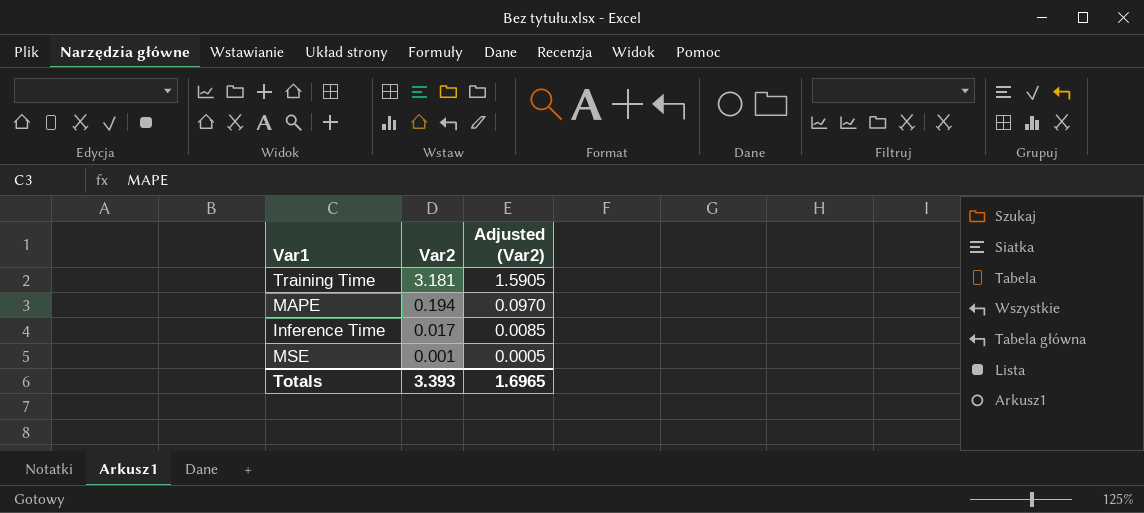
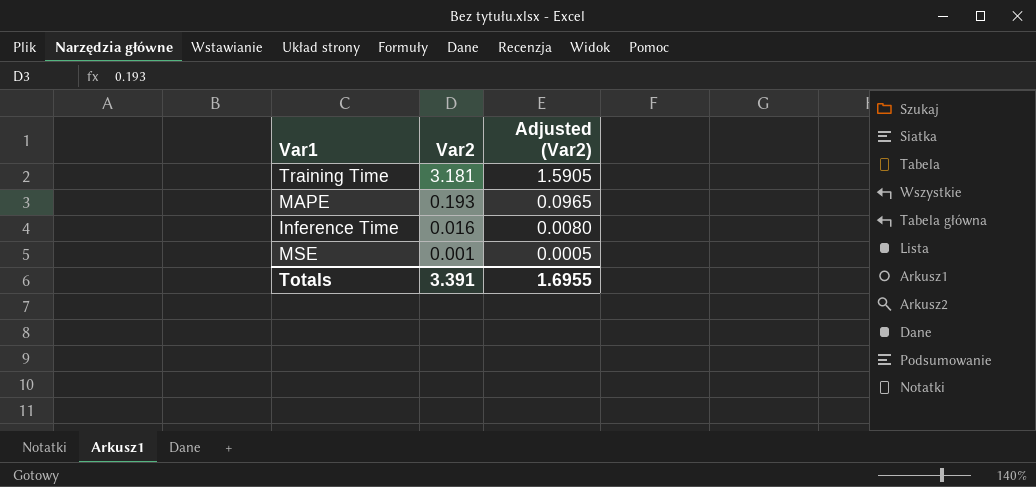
MAPE | Var2: 0.194 -> 0.193
MAPE | Adjusted (Var2): 0.0970 -> 0.0965
Inference Time | Var2: 0.017 -> 0.016
Inference Time | Adjusted (Var2): 0.0085 -> 0.0080
Totals | Var2: 3.393 -> 3.391
Totals | Adjusted (Var2): 1.6965 -> 1.6955

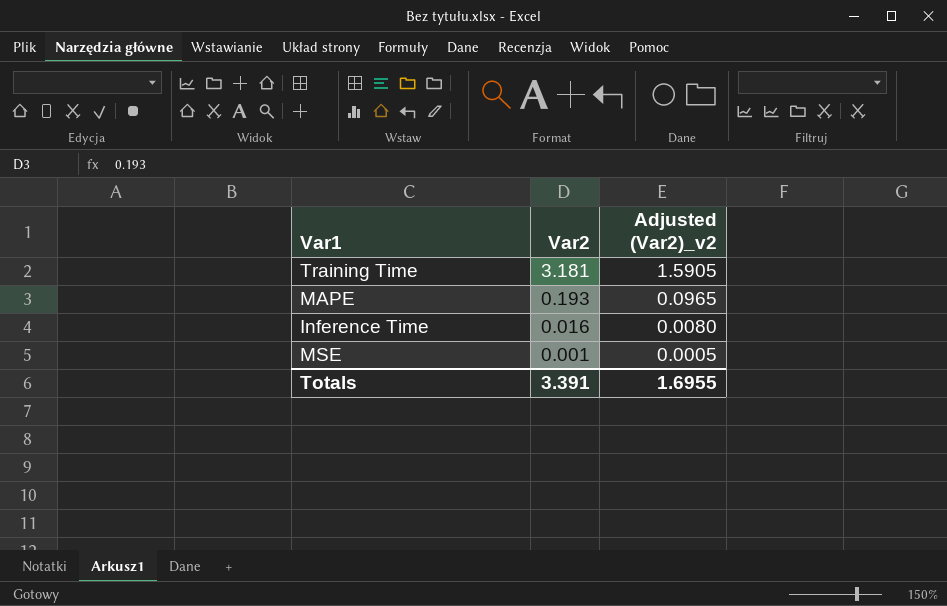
column name: Adjusted (Var2) -> Adjusted (Var2)_v2

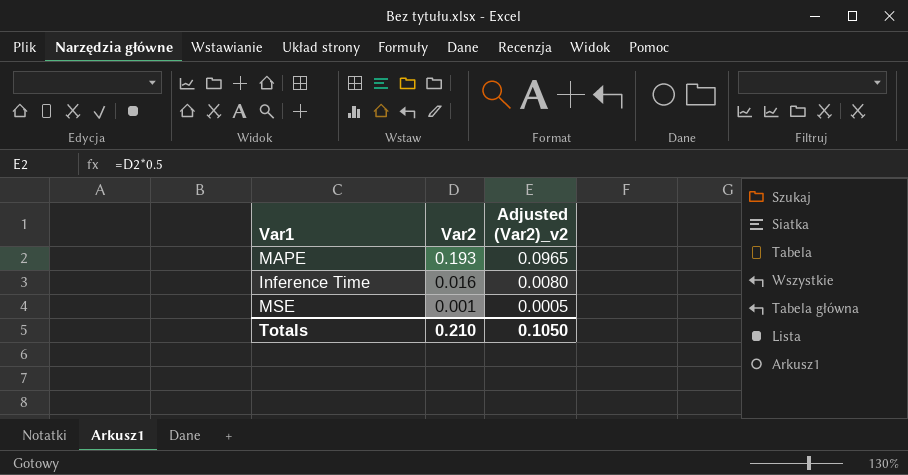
row Training Time: 3.181 | 1.5905 -> none
Totals | Var2: 3.391 -> 0.210
Totals | Adjusted (Var2)_v2: 1.6955 -> 0.1050

